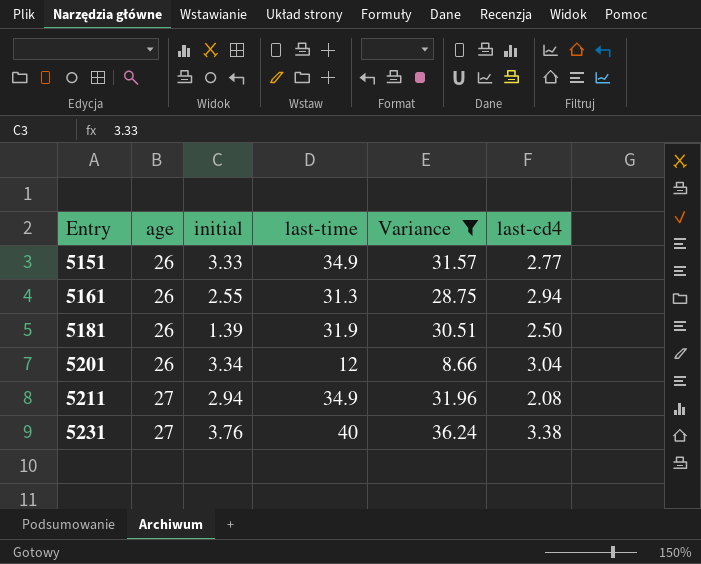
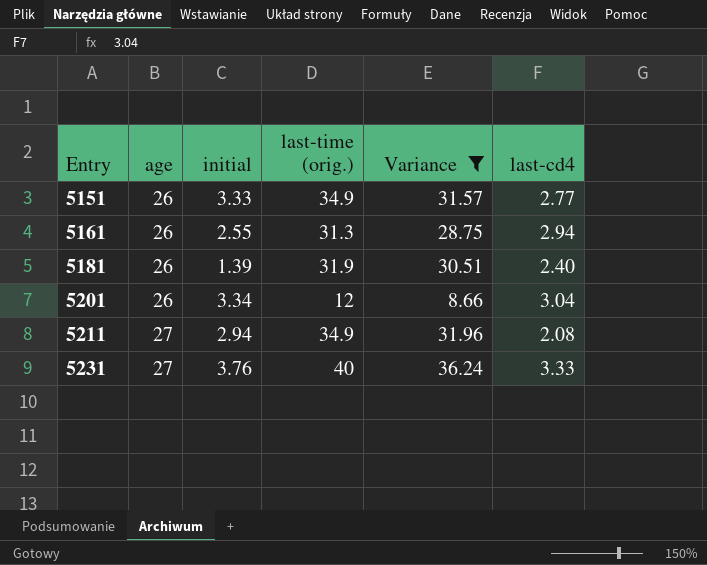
column name: last-time -> last-time (orig.)
5181 | last-cd4: 2.50 -> 2.40
5231 | last-cd4: 3.38 -> 3.33

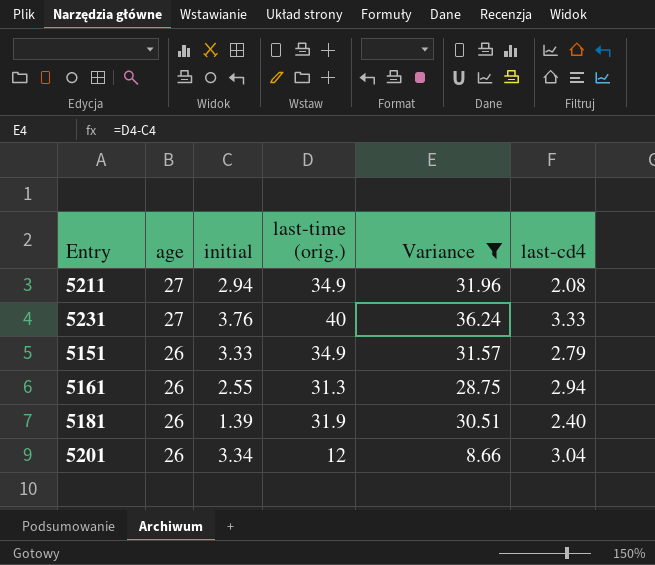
row order: Entry ascending -> age descending
5151 | last-cd4: 2.77 -> 2.79

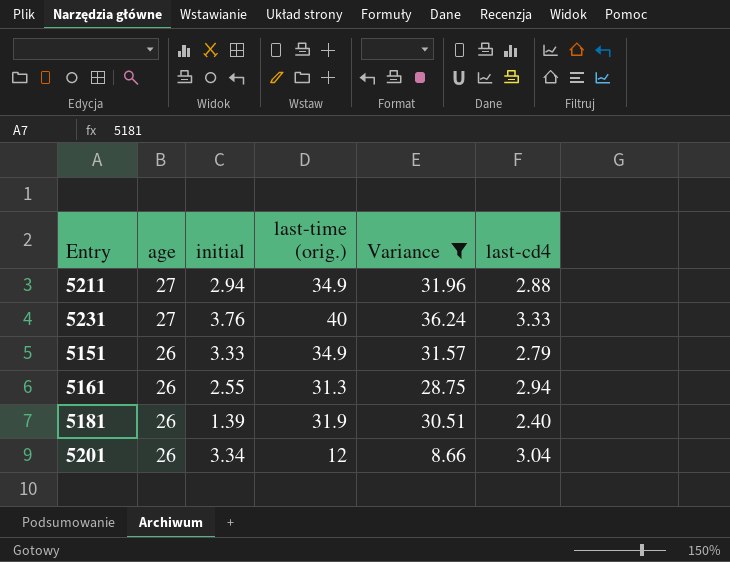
5211 | last-cd4: 2.08 -> 2.88

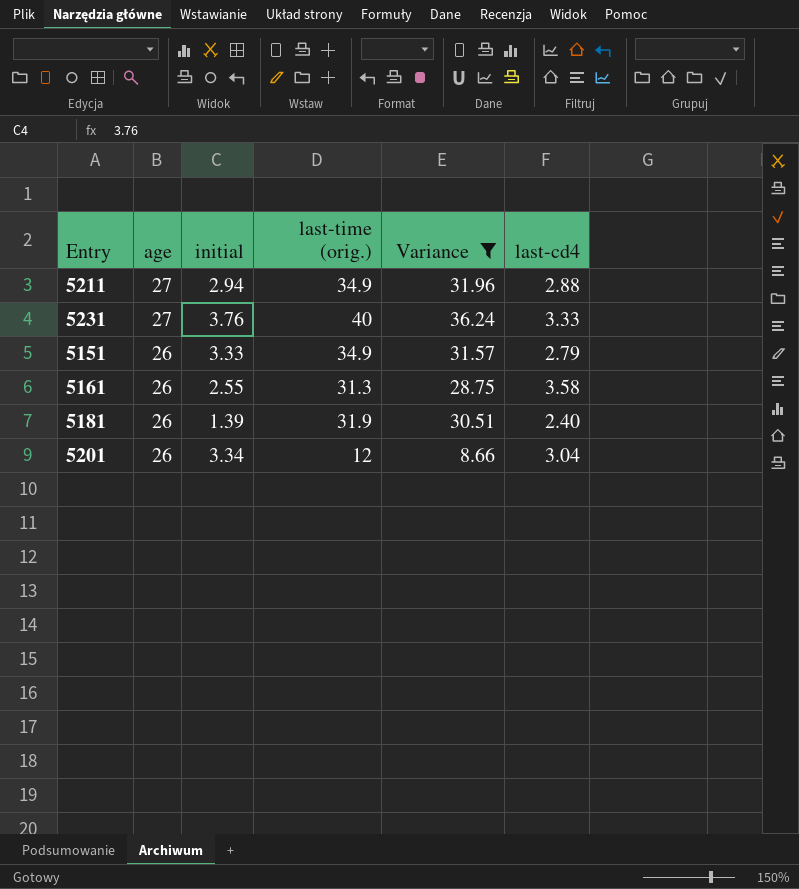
5161 | last-cd4: 2.94 -> 3.58

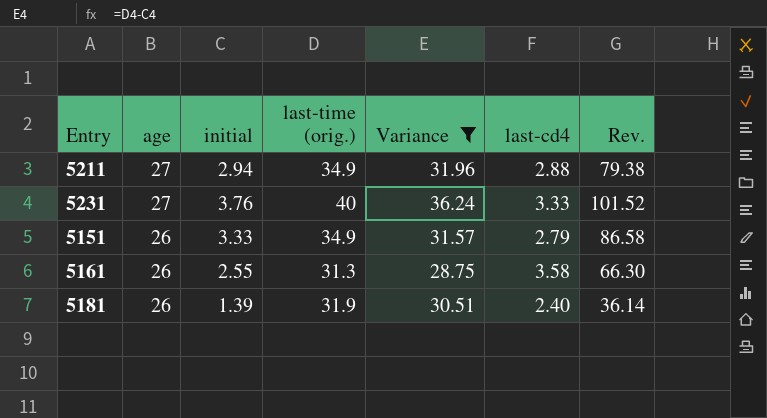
column Rev. | formula: none -> [age] * [initial]
row 5201: 26 | 3.34 | 12 | 8.66 | 3.04 -> none

